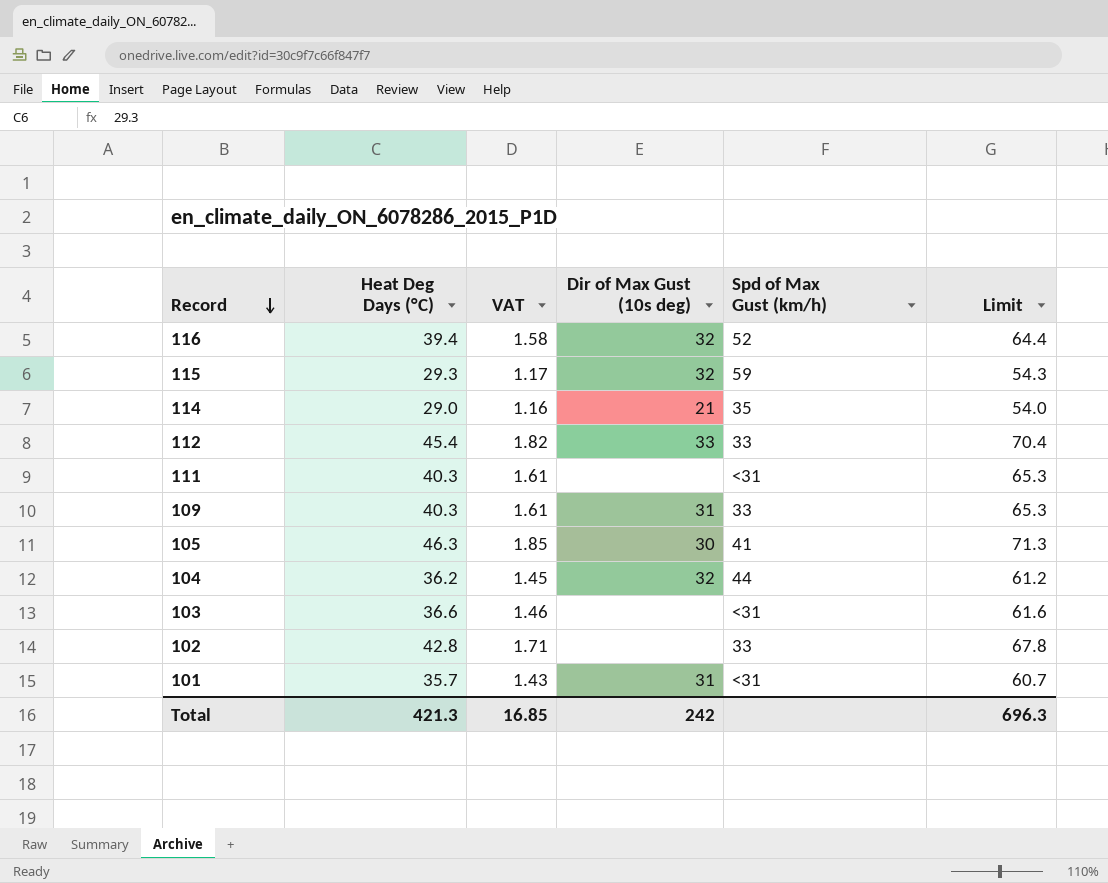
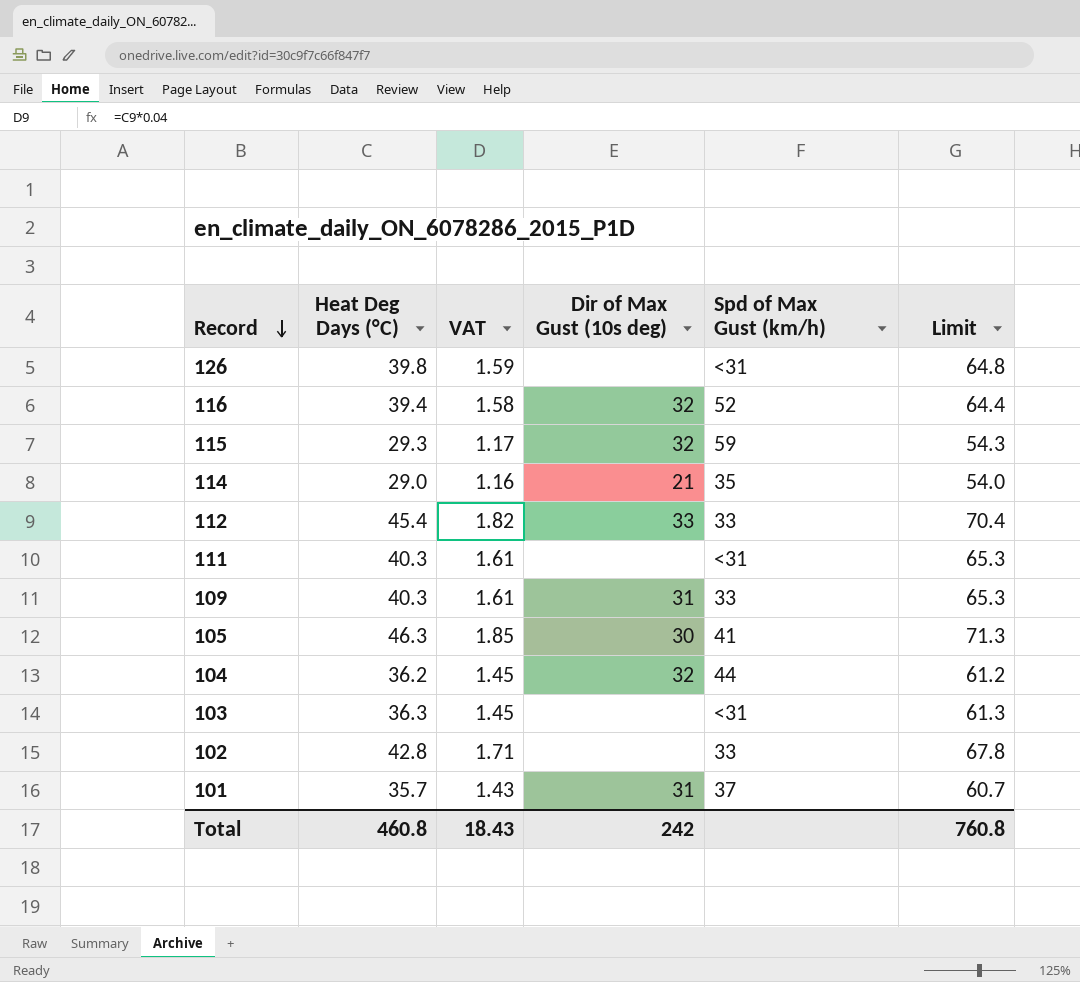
row 126: none -> 39.8 | 1.59 | none | <31 | 64.8
103 | Heat Deg Days (°C): 36.6 -> 36.3
103 | VAT: 1.46 -> 1.45
103 | Limit: 61.6 -> 61.3
101 | Spd of Max Gust (km/h): <31 -> 37
Total | Heat Deg Days (°C): 421.3 -> 460.8
Total | VAT: 16.85 -> 18.43
Total | Limit: 696.3 -> 760.8

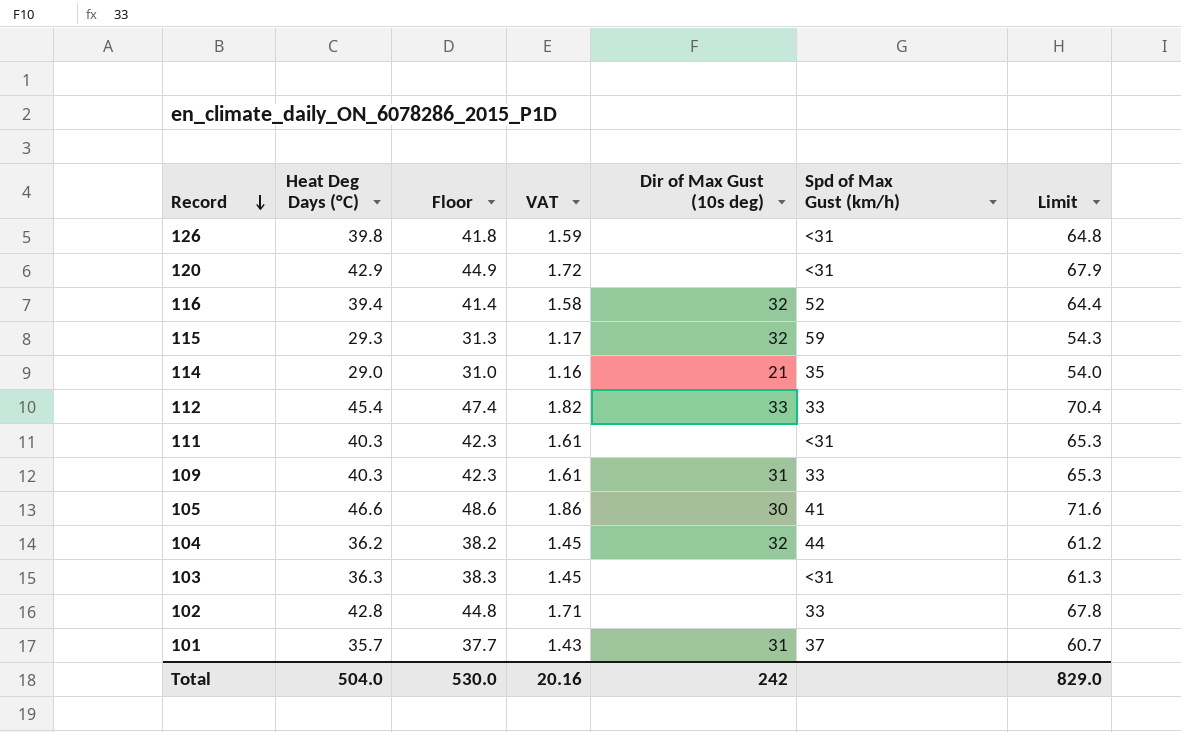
column Floor | formula: none -> [Heat Deg Days (°C)] + 2
row 120: none -> 42.9 | 44.9 | 1.72 | none | <31 | 67.9
105 | Heat Deg Days (°C): 46.3 -> 46.6
105 | VAT: 1.85 -> 1.86
105 | Limit: 71.3 -> 71.6
Total | Heat Deg Days (°C): 460.8 -> 504.0
Total | VAT: 18.43 -> 20.16
Total | Limit: 760.8 -> 829.0

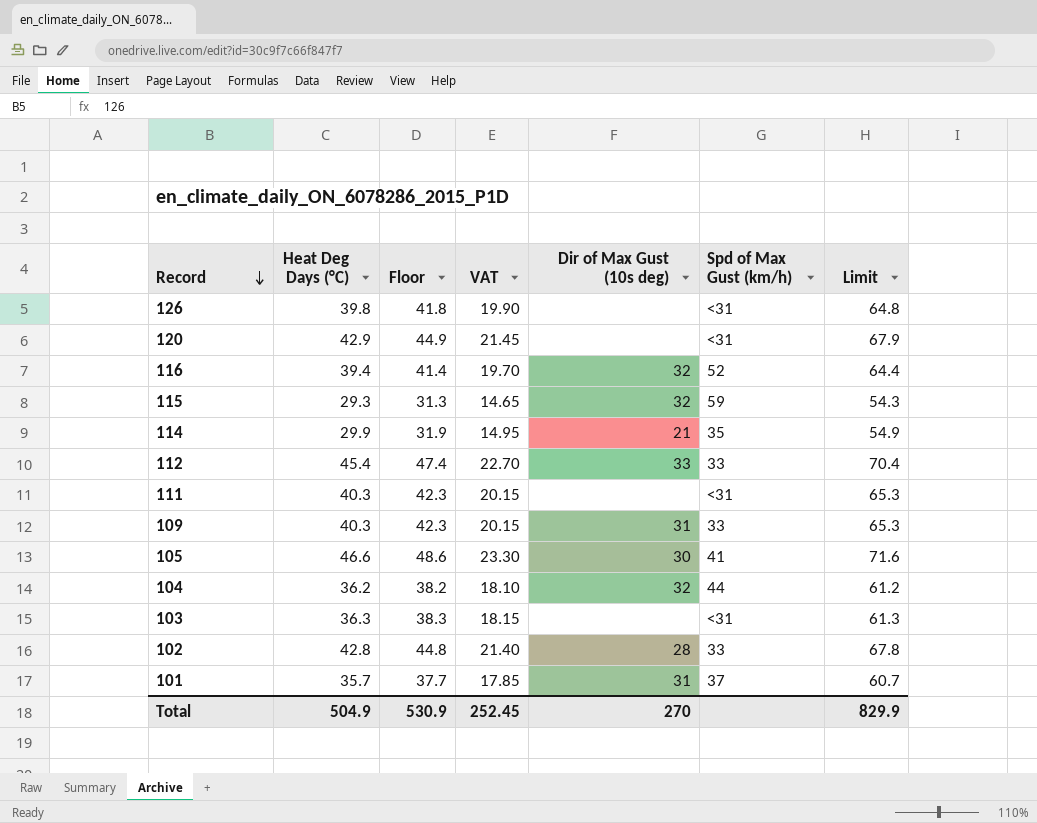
column VAT | formula: [Heat Deg Days (°C)] * 0.04 -> [Heat Deg Days (°C)] * 0.5
114 | Heat Deg Days (°C): 29.0 -> 29.9
114 | Floor: 31.0 -> 31.9
114 | Limit: 54.0 -> 54.9
102 | Dir of Max Gust (10s deg): none -> 28
Total | Heat Deg Days (°C): 504.0 -> 504.9
Total | Floor: 530.0 -> 530.9
Total | VAT: 20.16 -> 252.45
Total | Dir of Max Gust (10s deg): 242 -> 270
Total | Limit: 829.0 -> 829.9

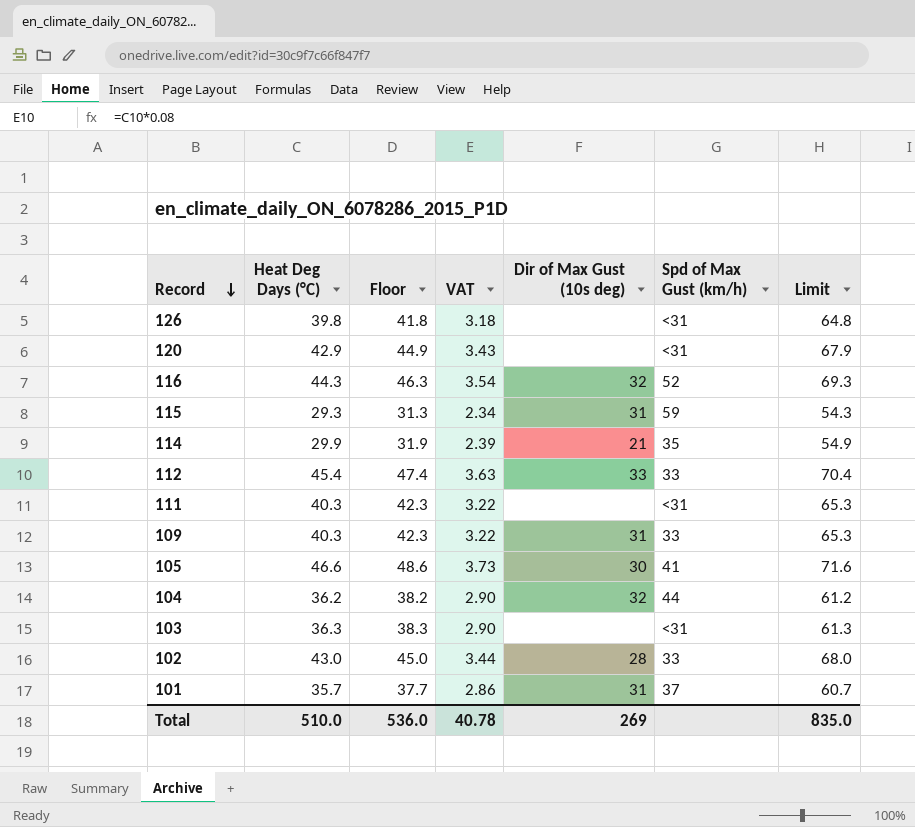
column VAT | formula: [Heat Deg Days (°C)] * 0.5 -> [Heat Deg Days (°C)] * 0.08
116 | Heat Deg Days (°C): 39.4 -> 44.3
116 | Floor: 41.4 -> 46.3
116 | Limit: 64.4 -> 69.3
115 | Dir of Max Gust (10s deg): 32 -> 31
102 | Heat Deg Days (°C): 42.8 -> 43.0
102 | Floor: 44.8 -> 45.0
102 | Limit: 67.8 -> 68.0
Total | Heat Deg Days (°C): 504.9 -> 510.0
Total | Floor: 530.9 -> 536.0
Total | VAT: 252.45 -> 40.78
Total | Dir of Max Gust (10s deg): 270 -> 269
Total | Limit: 829.9 -> 835.0

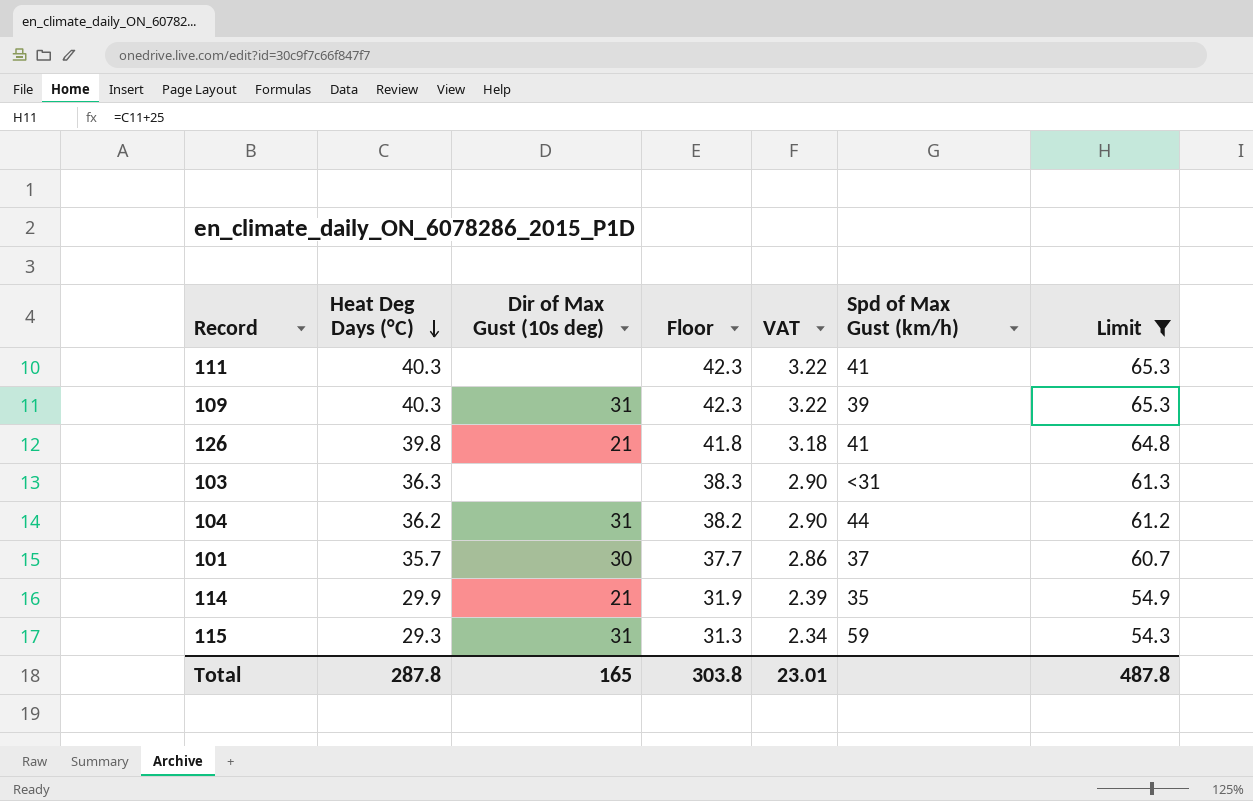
filter: none -> Limit <= 65.3
row order: Record descending -> Heat Deg Days (°C) descending
column Dir of Max Gust (10s deg) | position: 5 -> 3
111 | Spd of Max Gust (km/h): <31 -> 41
109 | Spd of Max Gust (km/h): 33 -> 39
126 | Dir of Max Gust (10s deg): none -> 21
126 | Spd of Max Gust (km/h): <31 -> 41
104 | Dir of Max Gust (10s deg): 32 -> 31
101 | Dir of Max Gust (10s deg): 31 -> 30
Total | Heat Deg Days (°C): 510.0 -> 287.8
Total | Dir of Max Gust (10s deg): 269 -> 165
Total | Floor: 536.0 -> 303.8
Total | VAT: 40.78 -> 23.01
Total | Limit: 835.0 -> 487.8

